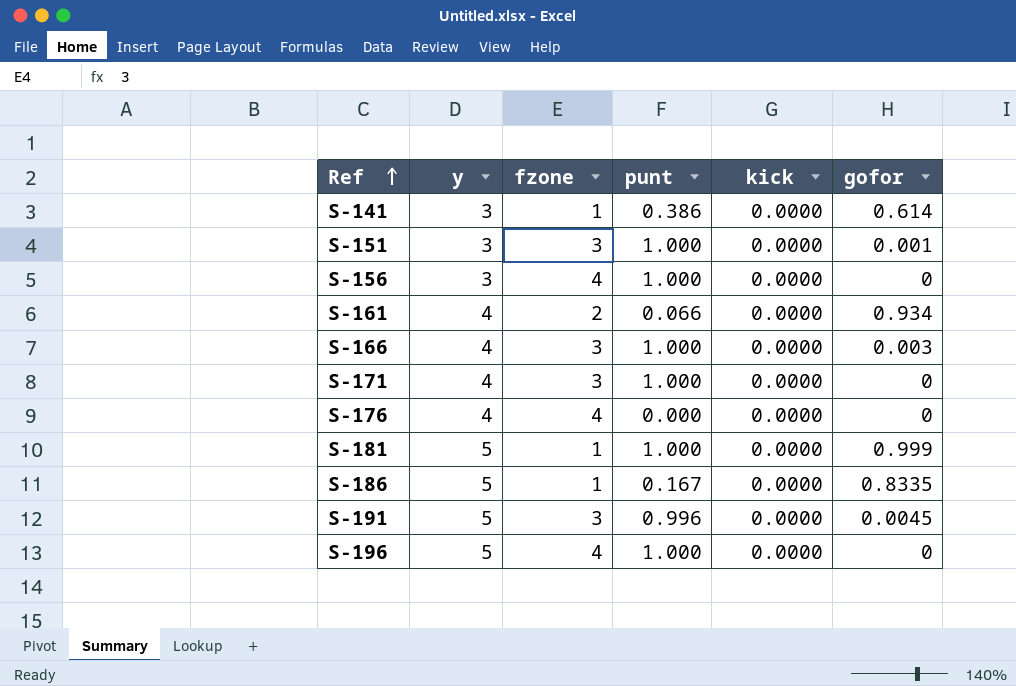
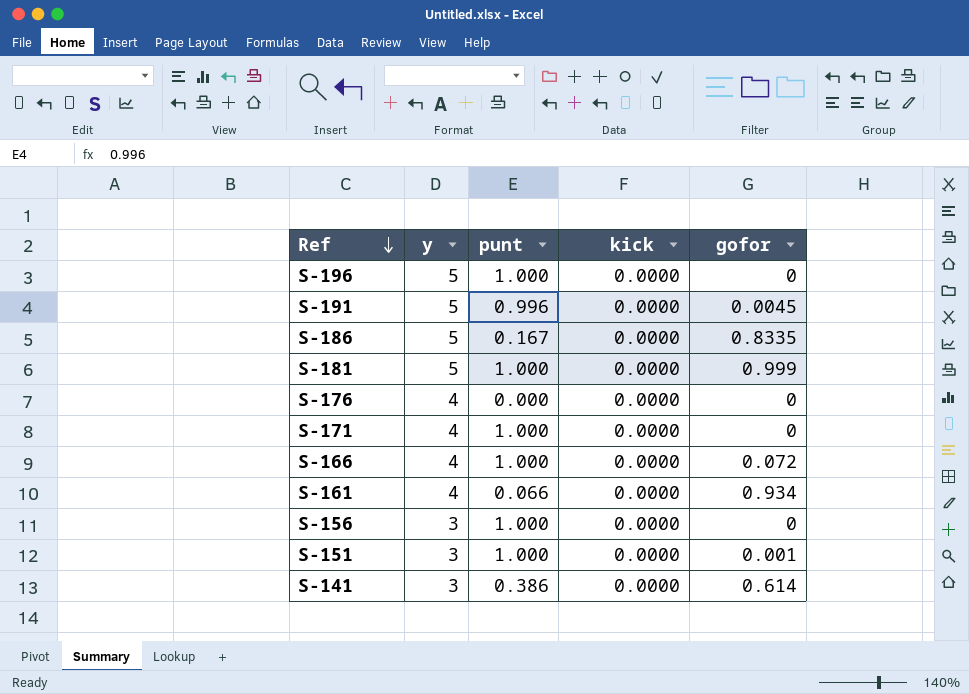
row order: Ref ascending -> Ref descending
column fzone | position: 3 -> none
S-166 | gofor: 0.003 -> 0.072

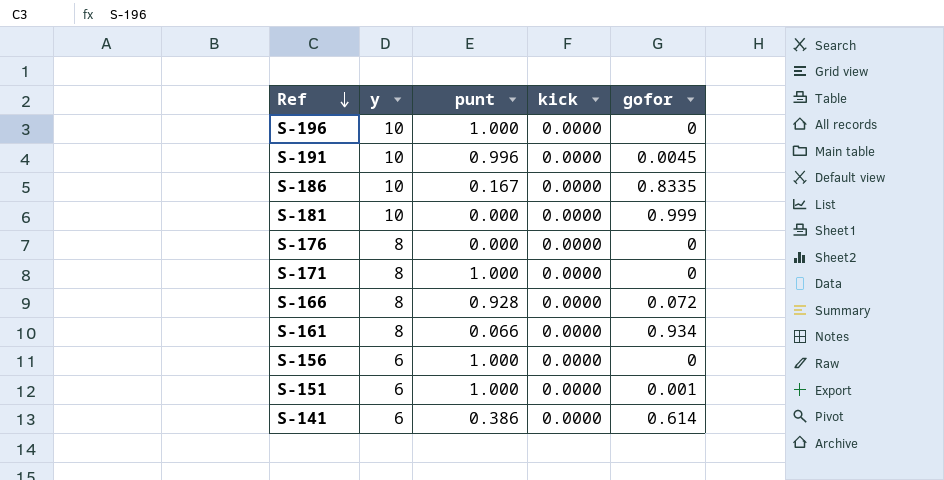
S-196 | y: 5 -> 10
S-191 | y: 5 -> 10
S-186 | y: 5 -> 10
S-181 | y: 5 -> 10
S-181 | punt: 1.000 -> 0.000
S-176 | y: 4 -> 8
S-171 | y: 4 -> 8
S-166 | y: 4 -> 8
S-166 | punt: 1.000 -> 0.928
S-161 | y: 4 -> 8
S-156 | y: 3 -> 6
S-151 | y: 3 -> 6
S-141 | y: 3 -> 6

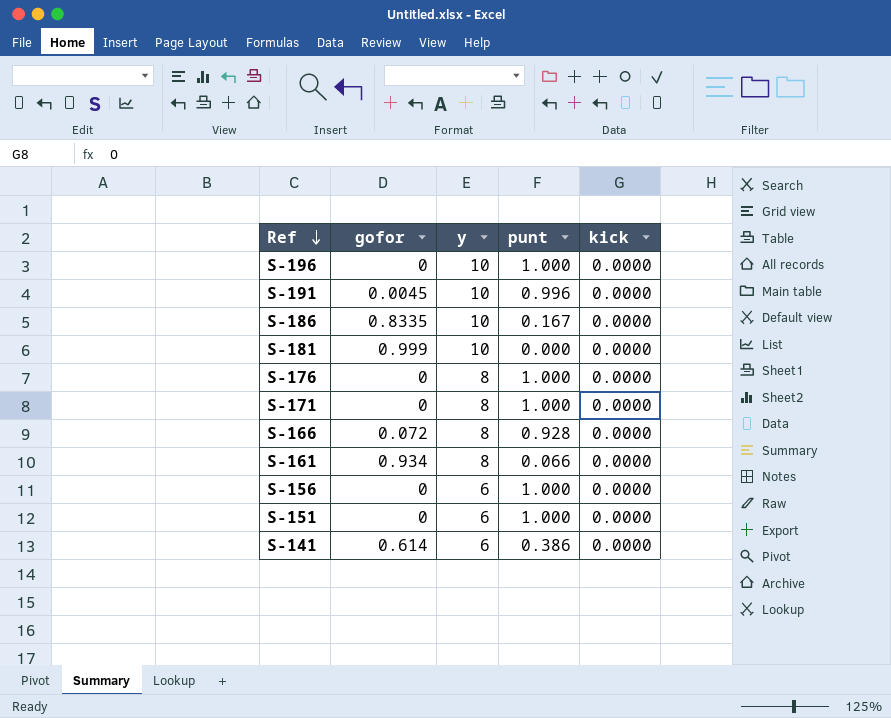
column gofor | position: 5 -> 2
S-176 | punt: 0.000 -> 1.000
S-151 | gofor: 0.001 -> 0

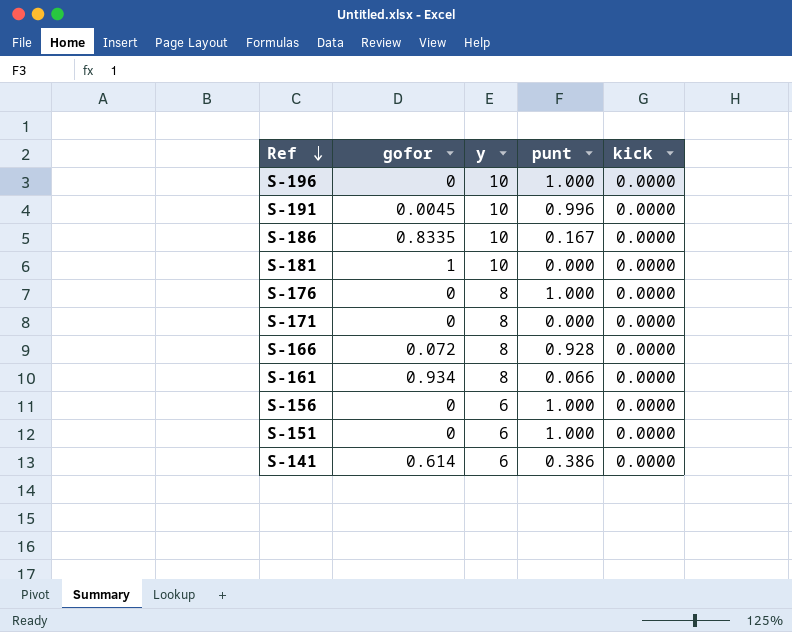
S-181 | gofor: 0.999 -> 1
S-171 | punt: 1.000 -> 0.000

